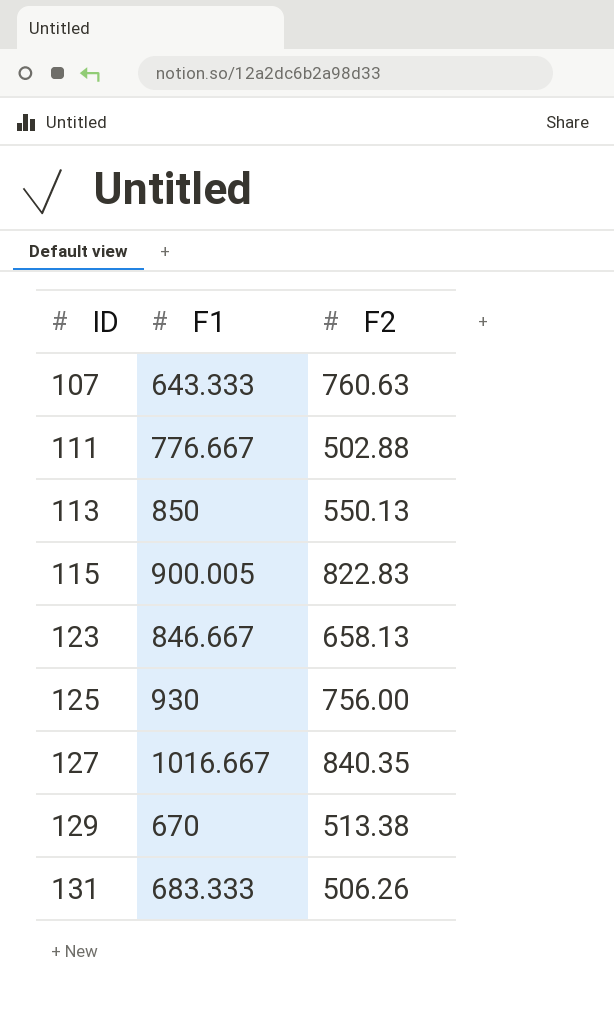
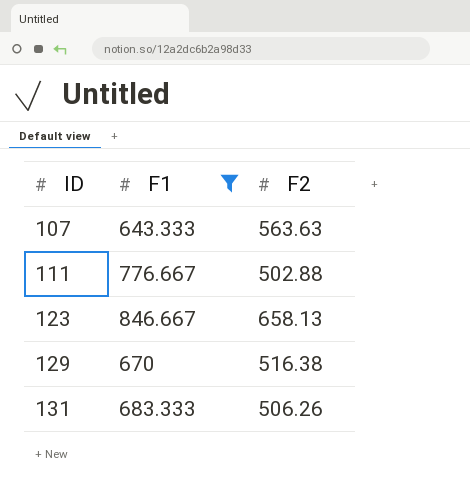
filter: none -> F1 <= 846.667
107 | F2: 760.63 -> 563.63
129 | F2: 513.38 -> 516.38

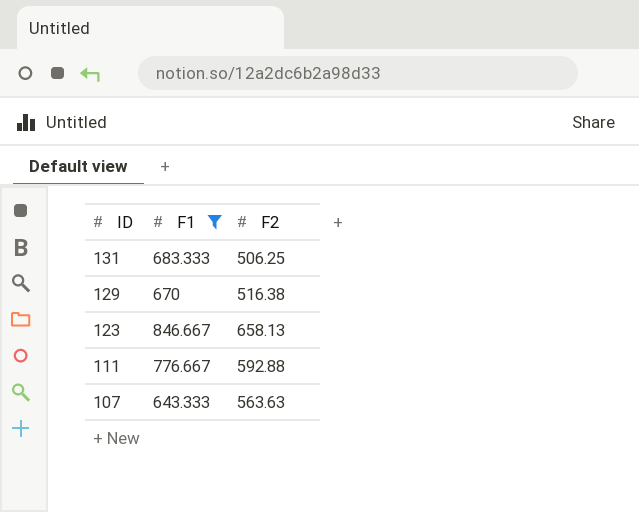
row order: ID ascending -> ID descending
131 | F2: 506.26 -> 506.25
111 | F2: 502.88 -> 592.88

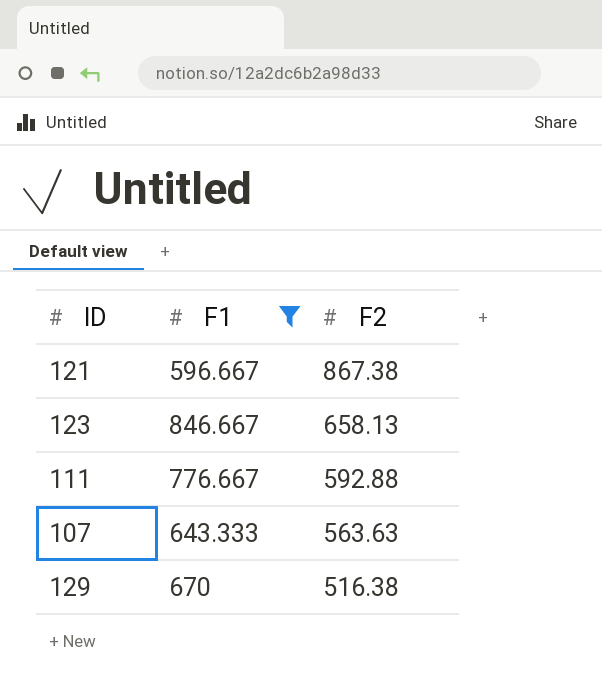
row order: ID descending -> F2 descending
row 131: 683.333 | 506.25 -> none
row 121: none -> 596.667 | 867.38

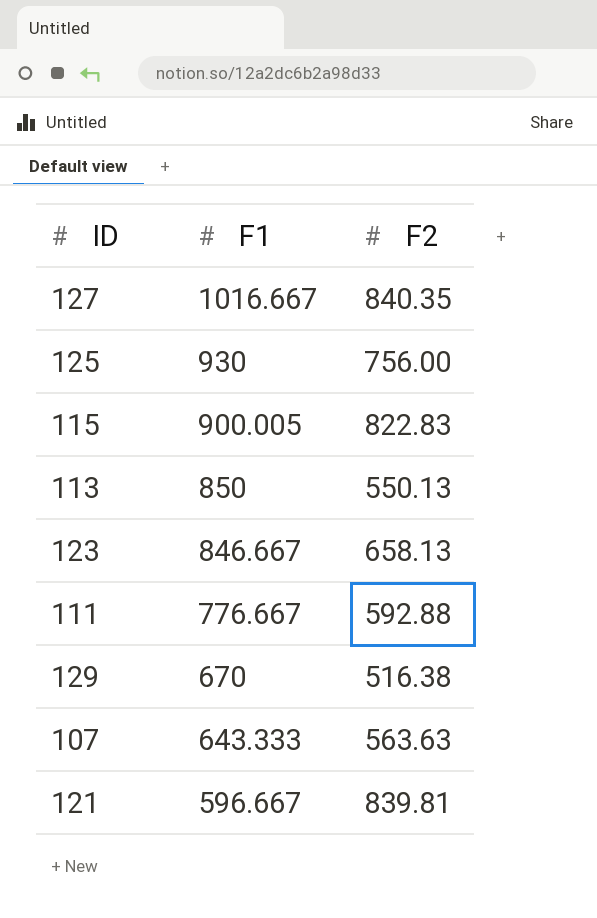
filter: F1 <= 846.667 -> none
row order: F2 descending -> F1 descending
121 | F2: 867.38 -> 839.81

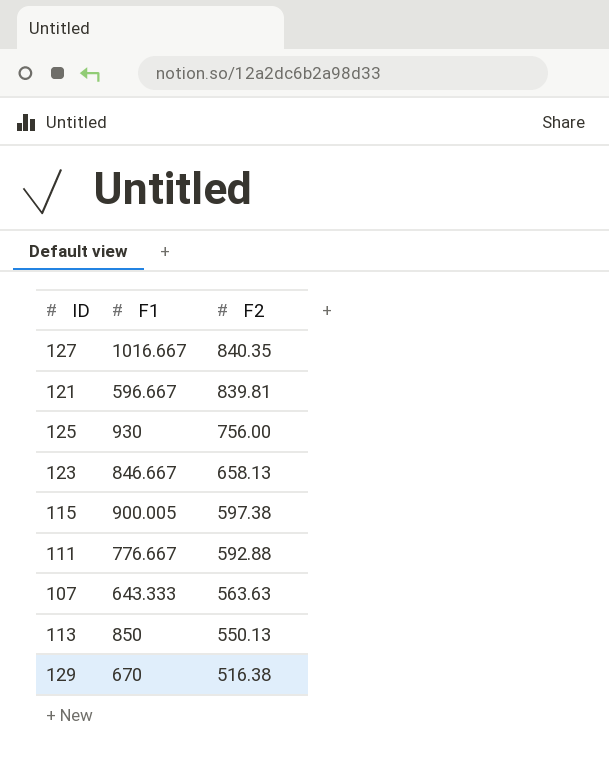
row order: F1 descending -> F2 descending
115 | F2: 822.83 -> 597.38

